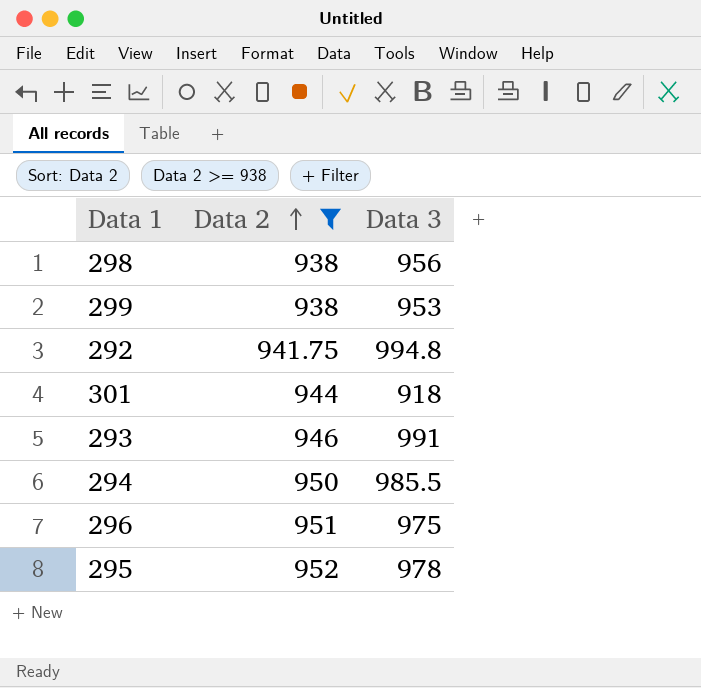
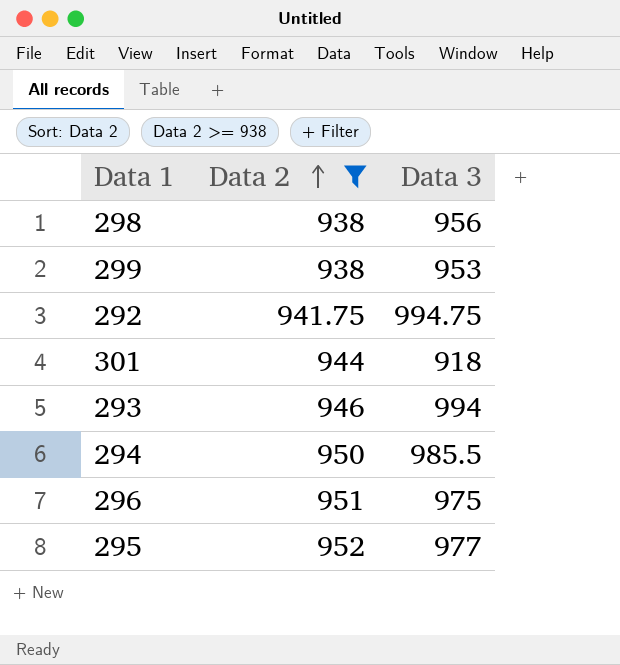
292 | Data 3: 994.8 -> 994.75
293 | Data 3: 991 -> 994
295 | Data 3: 978 -> 977

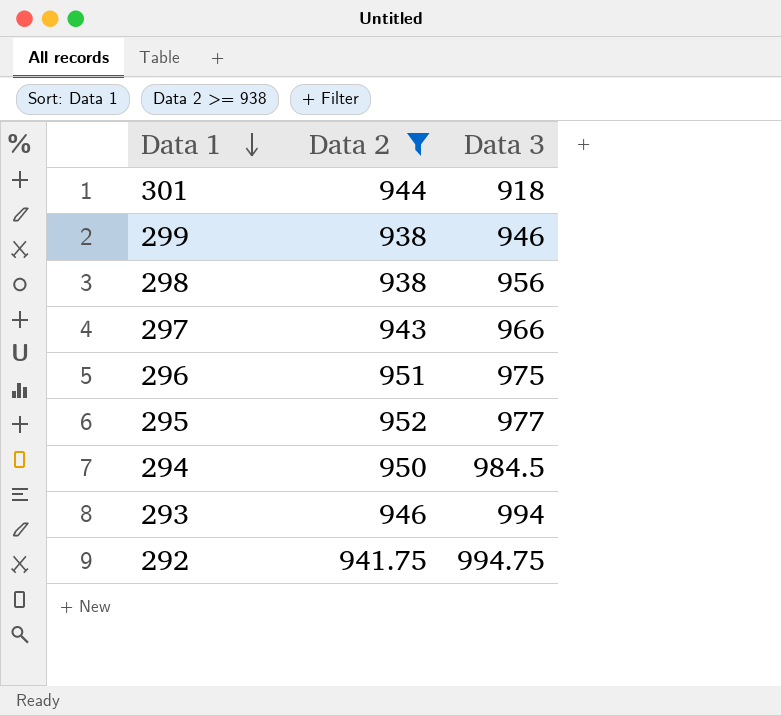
row order: Data 2 ascending -> Data 1 descending
299 | Data 3: 953 -> 946
row 297: none -> 943 | 966
294 | Data 3: 985.5 -> 984.5

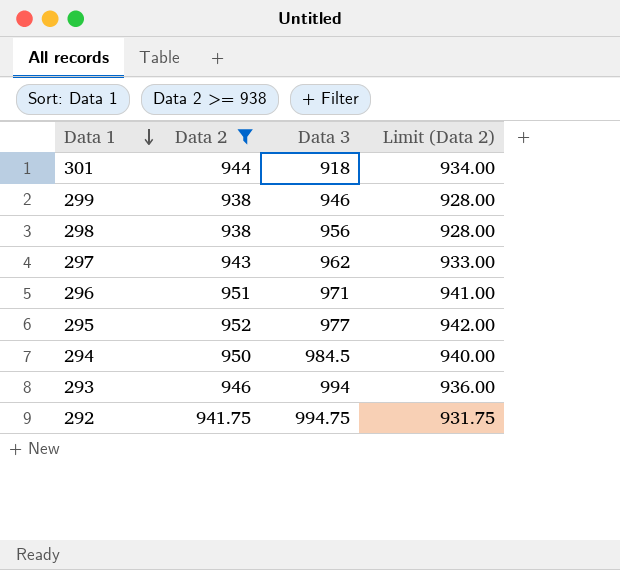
column Limit (Data 2) | formula: none -> [Data 2] - 10
297 | Data 3: 966 -> 962
296 | Data 3: 975 -> 971

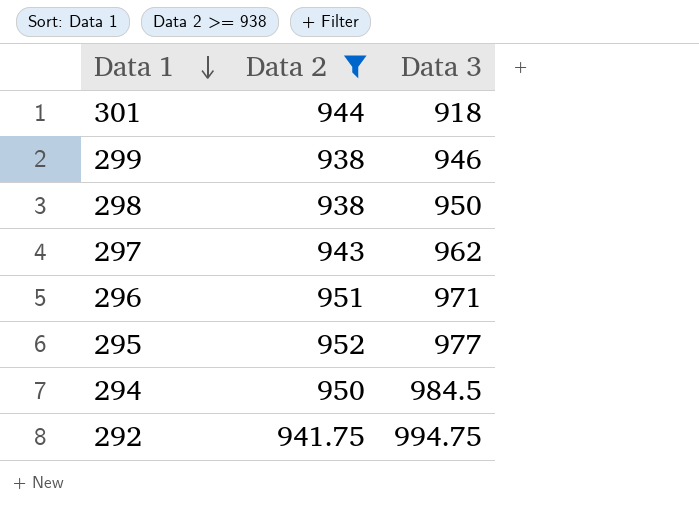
column Limit (Data 2) | formula: [Data 2] - 10 -> none
row 293: 946 | 994 | 936.00 -> none
298 | Data 3: 956 -> 950

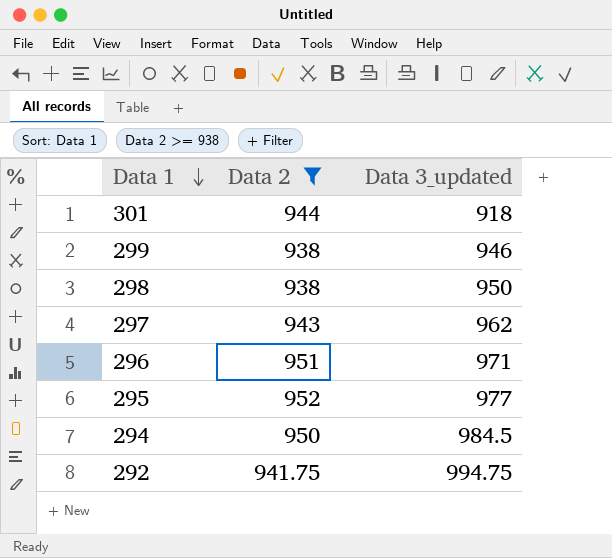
column name: Data 3 -> Data 3_updated

